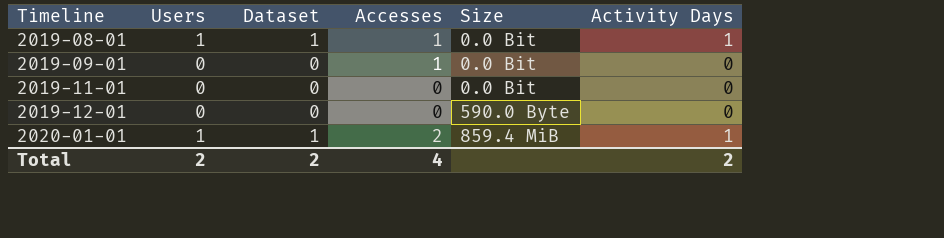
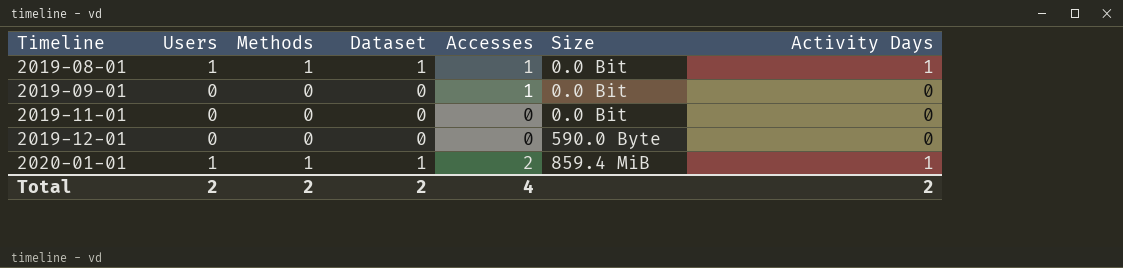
column Methods | position: none -> 3

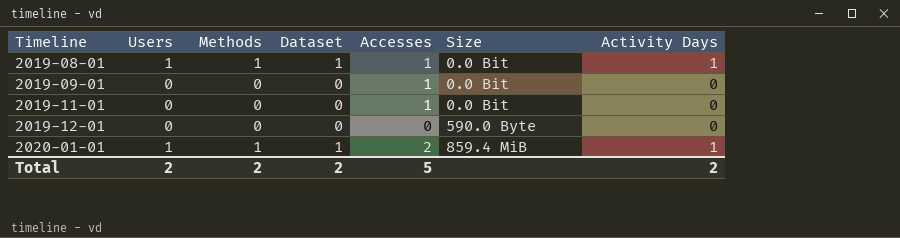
2019-11-01 | Accesses: 0 -> 1
Total | Accesses: 4 -> 5

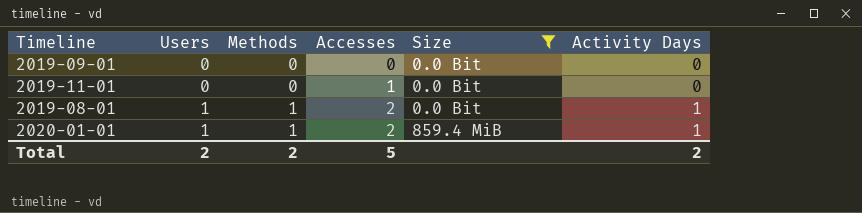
filter: none -> Size != 590.0 Byte
row order: Timeline ascending -> Users ascending
column Dataset | position: 4 -> none
2019-09-01 | Accesses: 1 -> 0
2019-08-01 | Accesses: 1 -> 2

